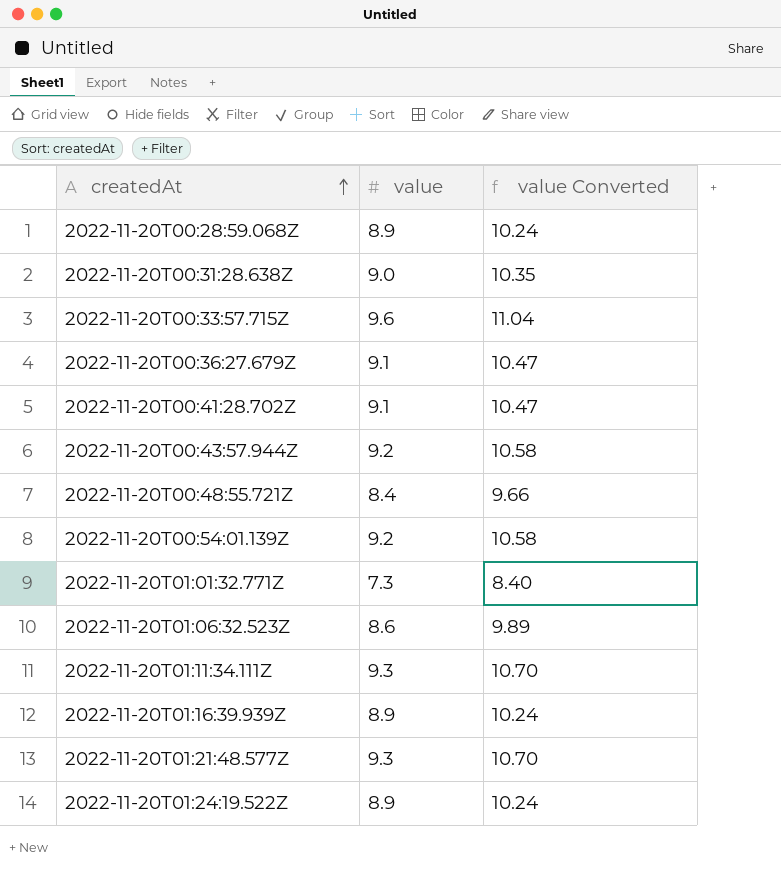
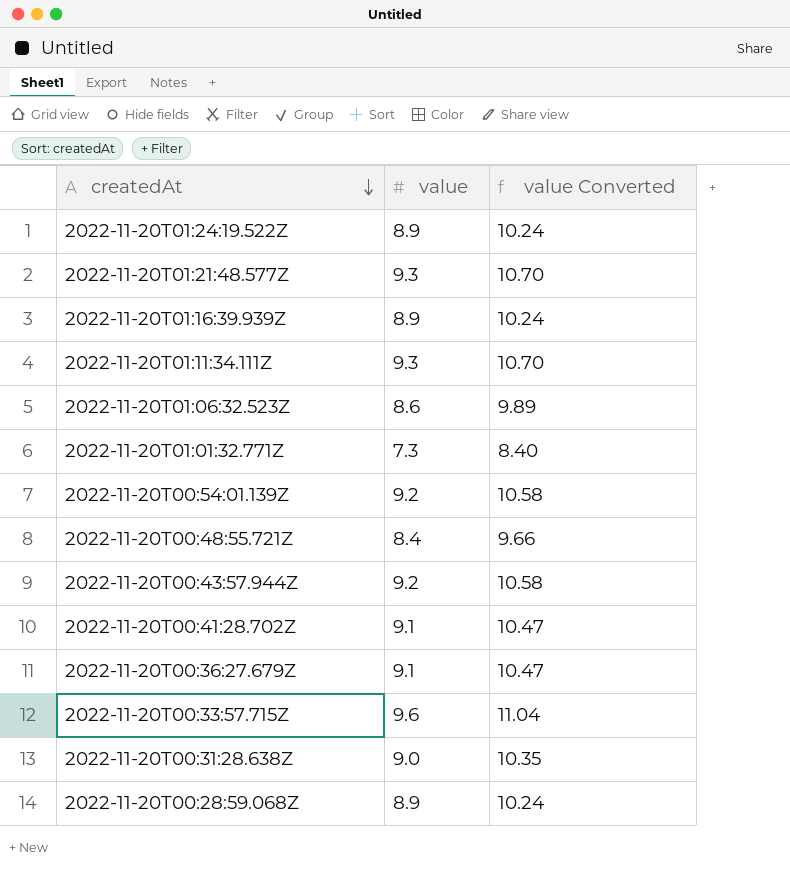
row order: createdAt ascending -> createdAt descending

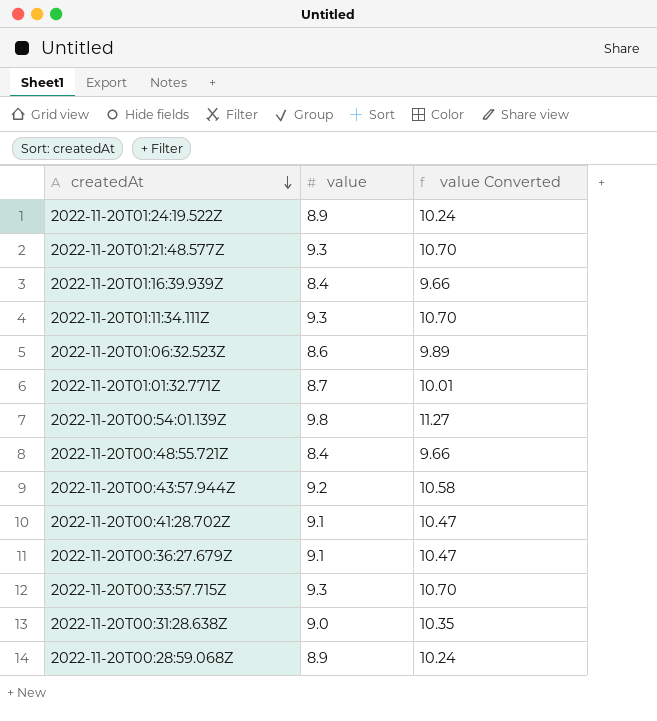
2022-11-20T01:16:39.939Z | value: 8.9 -> 8.4
2022-11-20T01:16:39.939Z | value Converted: 10.24 -> 9.66
2022-11-20T01:01:32.771Z | value: 7.3 -> 8.7
2022-11-20T01:01:32.771Z | value Converted: 8.40 -> 10.01
2022-11-20T00:54:01.139Z | value: 9.2 -> 9.8
2022-11-20T00:54:01.139Z | value Converted: 10.58 -> 11.27
2022-11-20T00:33:57.715Z | value: 9.6 -> 9.3
2022-11-20T00:33:57.715Z | value Converted: 11.04 -> 10.70

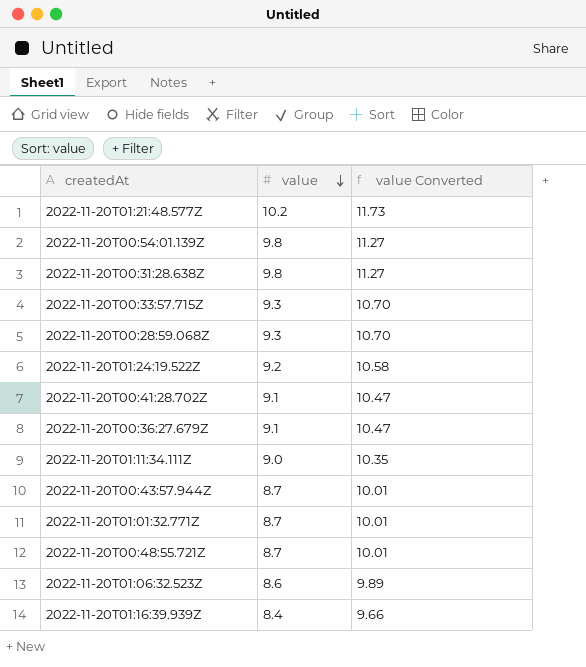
row order: createdAt descending -> value descending
2022-11-20T01:21:48.577Z | value: 9.3 -> 10.2
2022-11-20T01:21:48.577Z | value Converted: 10.70 -> 11.73
2022-11-20T00:31:28.638Z | value: 9.0 -> 9.8
2022-11-20T00:31:28.638Z | value Converted: 10.35 -> 11.27
2022-11-20T00:28:59.068Z | value: 8.9 -> 9.3
2022-11-20T00:28:59.068Z | value Converted: 10.24 -> 10.70
2022-11-20T01:24:19.522Z | value: 8.9 -> 9.2
2022-11-20T01:24:19.522Z | value Converted: 10.24 -> 10.58
2022-11-20T01:11:34.111Z | value: 9.3 -> 9.0
2022-11-20T01:11:34.111Z | value Converted: 10.70 -> 10.35
2022-11-20T00:43:57.944Z | value: 9.2 -> 8.7
2022-11-20T00:43:57.944Z | value Converted: 10.58 -> 10.01
2022-11-20T00:48:55.721Z | value: 8.4 -> 8.7
2022-11-20T00:48:55.721Z | value Converted: 9.66 -> 10.01

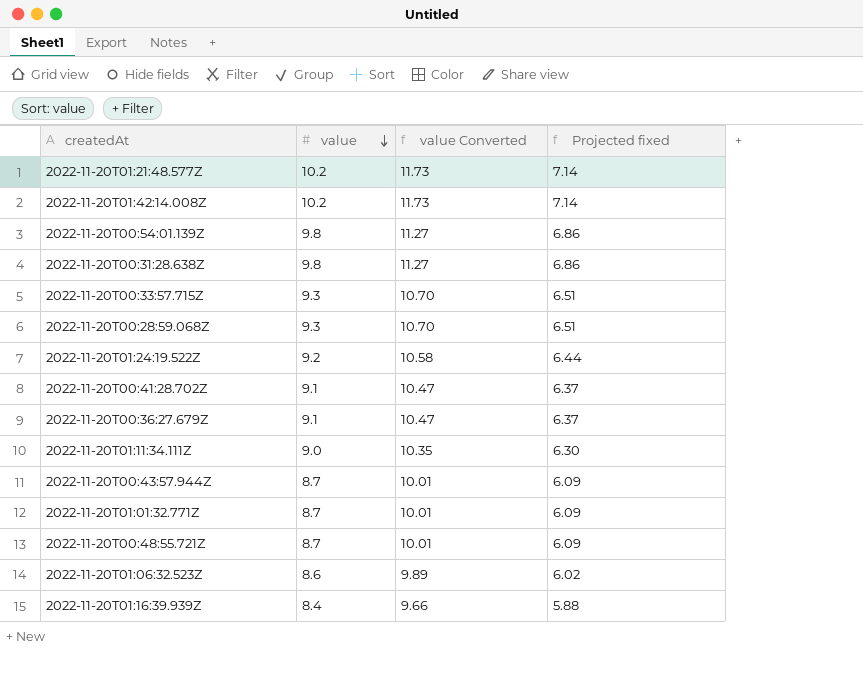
column Projected fixed | formula: none -> [value] * 0.7
row 2022-11-20T01:42:14.008Z: none -> 10.2 | 11.73 | 7.14

